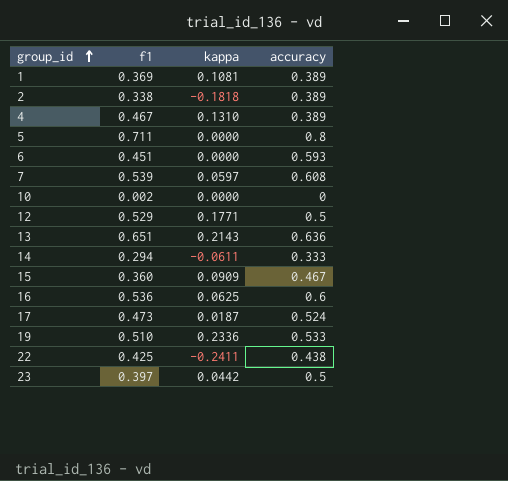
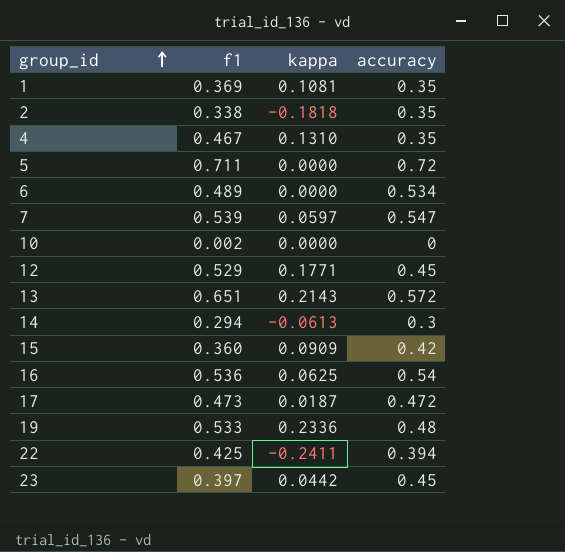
1 | accuracy: 0.389 -> 0.35
2 | accuracy: 0.389 -> 0.35
4 | accuracy: 0.389 -> 0.35
5 | accuracy: 0.8 -> 0.72
6 | f1: 0.451 -> 0.489
6 | accuracy: 0.593 -> 0.534
7 | accuracy: 0.608 -> 0.547
12 | accuracy: 0.5 -> 0.45
13 | accuracy: 0.636 -> 0.572
14 | kappa: -0.0611 -> -0.0613
14 | accuracy: 0.333 -> 0.3
15 | accuracy: 0.467 -> 0.42
16 | accuracy: 0.6 -> 0.54
17 | accuracy: 0.524 -> 0.472
19 | f1: 0.510 -> 0.533
19 | accuracy: 0.533 -> 0.48
22 | accuracy: 0.438 -> 0.394
23 | accuracy: 0.5 -> 0.45

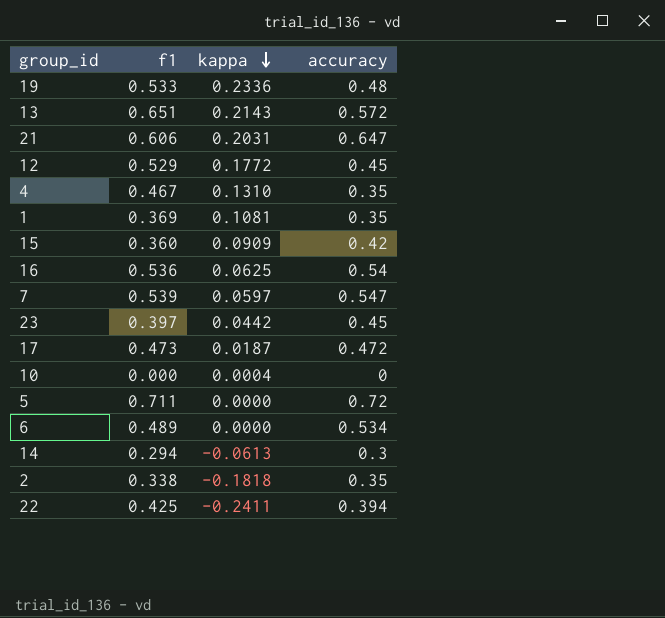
row order: group_id ascending -> kappa descending
row 21: none -> 0.606 | 0.2031 | 0.647
12 | kappa: 0.1771 -> 0.1772
10 | f1: 0.002 -> 0.000
10 | kappa: 0.0000 -> 0.0004

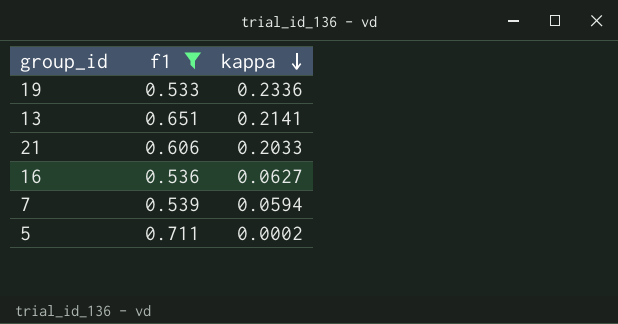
filter: none -> f1 >= 0.533
column accuracy | position: 4 -> none
13 | kappa: 0.2143 -> 0.2141
21 | kappa: 0.2031 -> 0.2033
16 | kappa: 0.0625 -> 0.0627
7 | kappa: 0.0597 -> 0.0594
5 | kappa: 0.0000 -> 0.0002

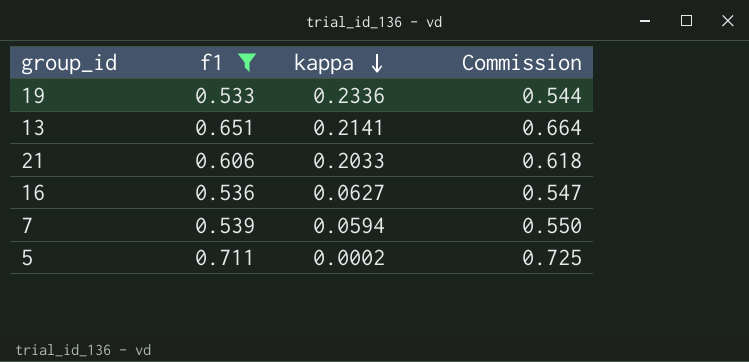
column Commission | formula: none -> [f1] * 1.02

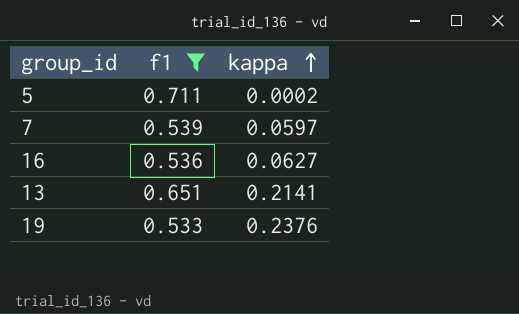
row order: kappa descending -> kappa ascending
column Commission | formula: [f1] * 1.02 -> none
row 21: 0.606 | 0.2033 | 0.618 -> none
7 | kappa: 0.0594 -> 0.0597
19 | kappa: 0.2336 -> 0.2376

